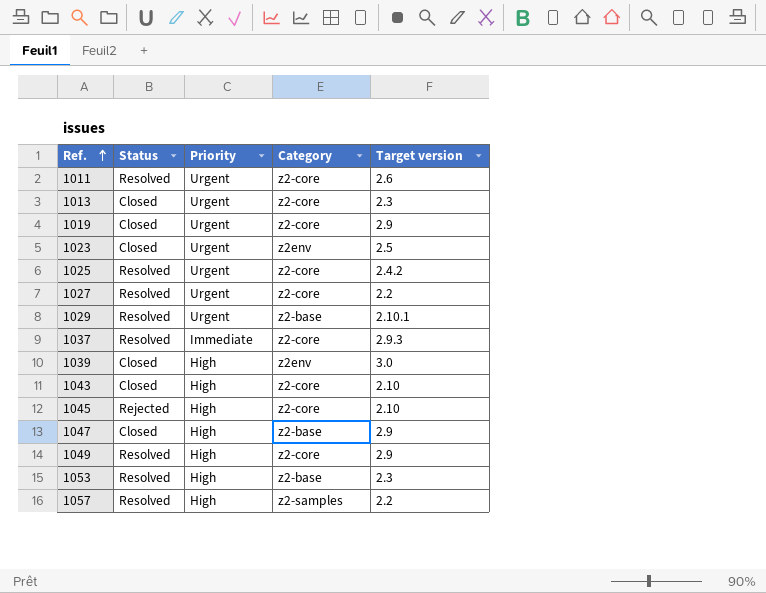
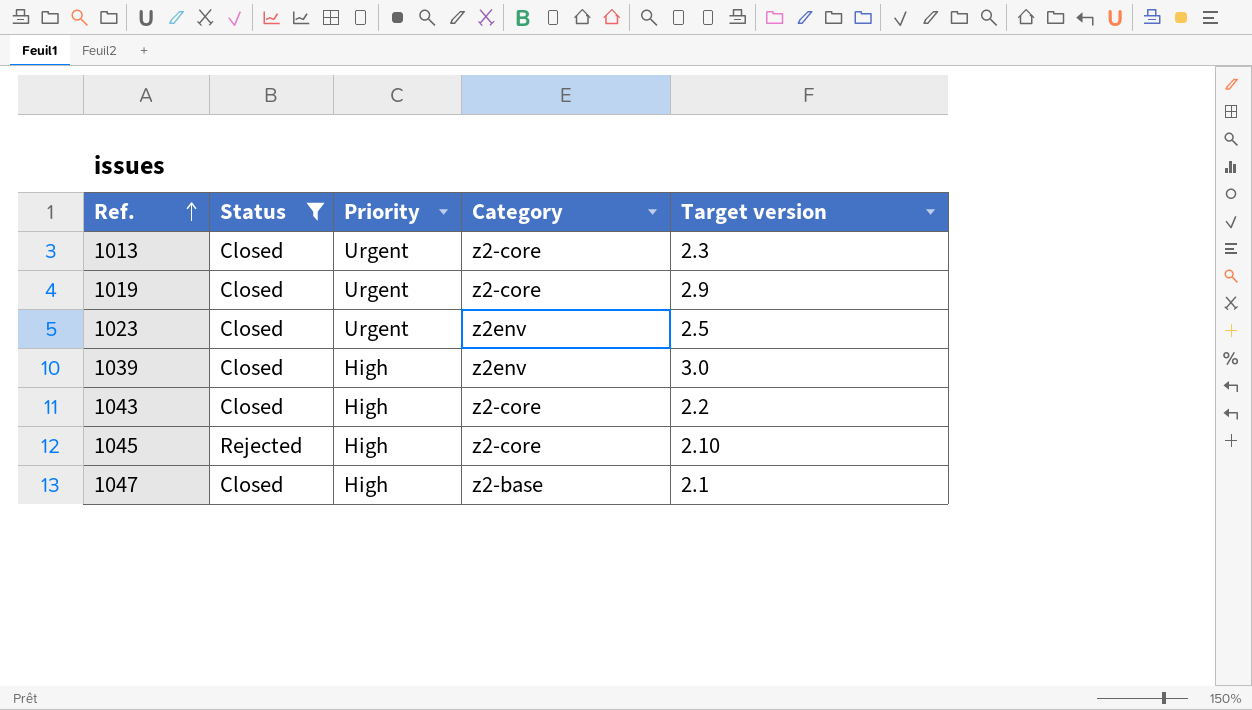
filter: none -> Status != Resolved
1043 | Target version: 2.10 -> 2.2
1047 | Target version: 2.9 -> 2.1

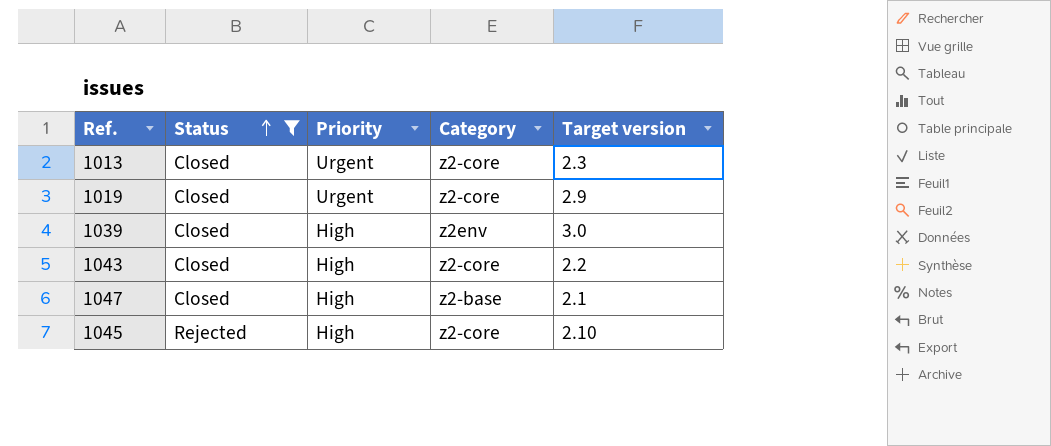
row order: Ref. ascending -> Status ascending
row 1023: Closed | Urgent | z2env | 2.5 -> none

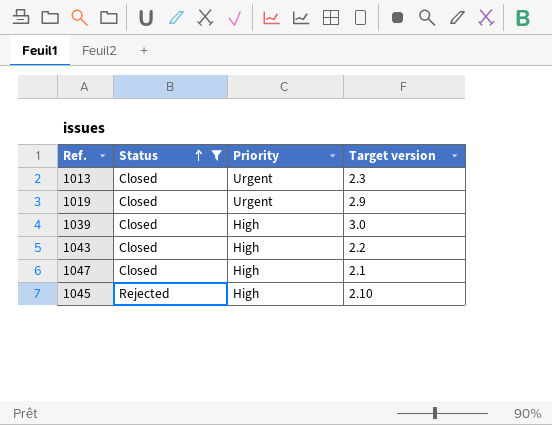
column Category | position: 4 -> none

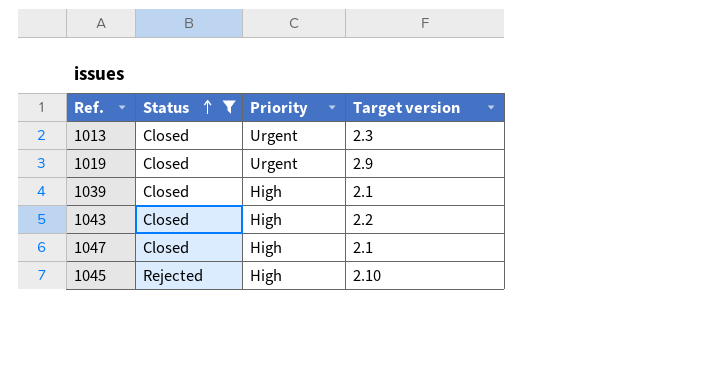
1039 | Target version: 3.0 -> 2.1

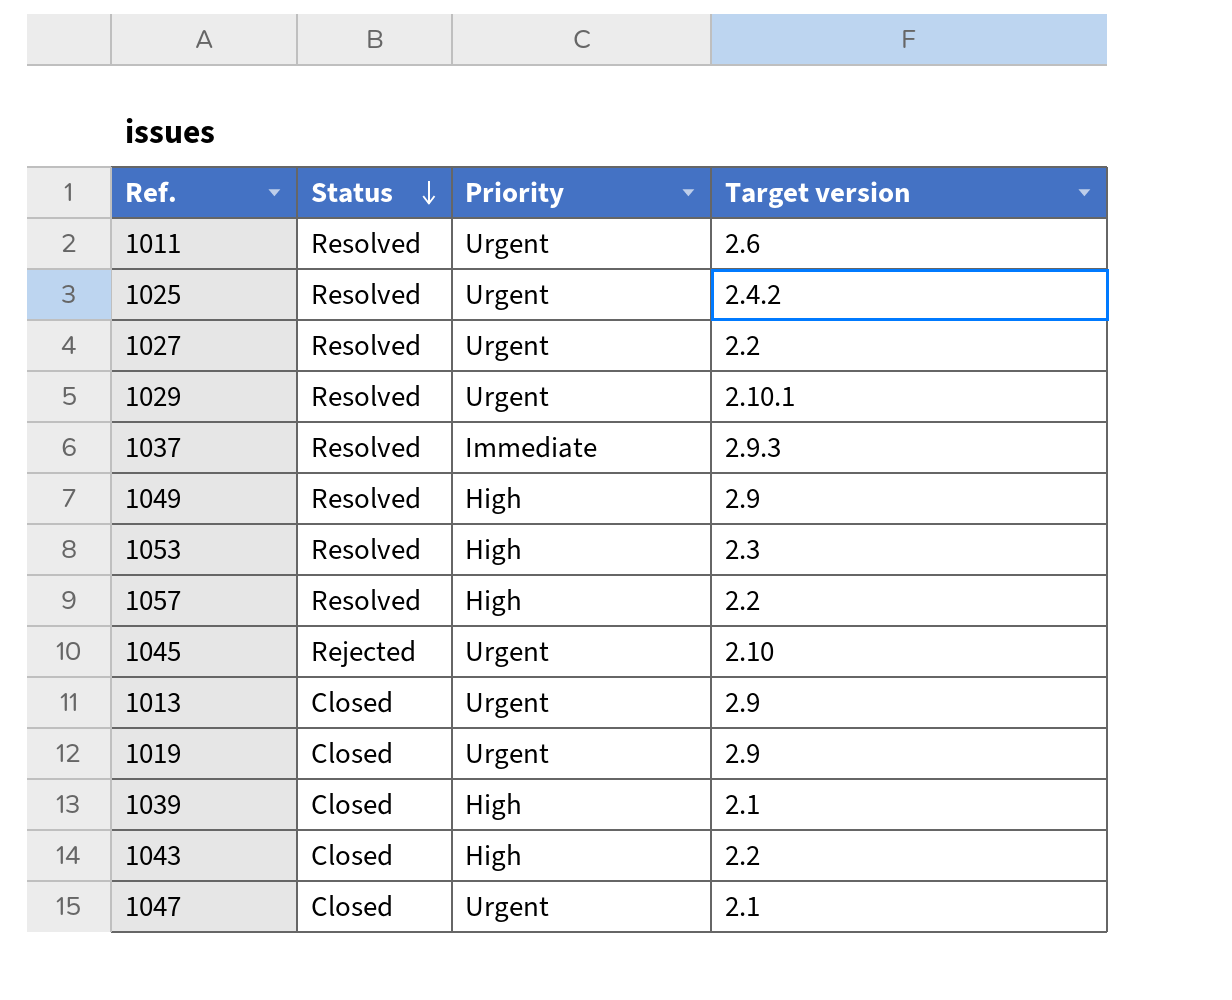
filter: Status != Resolved -> none
row order: Status ascending -> Status descending
1045 | Priority: High -> Urgent
1013 | Target version: 2.3 -> 2.9
1047 | Priority: High -> Urgent

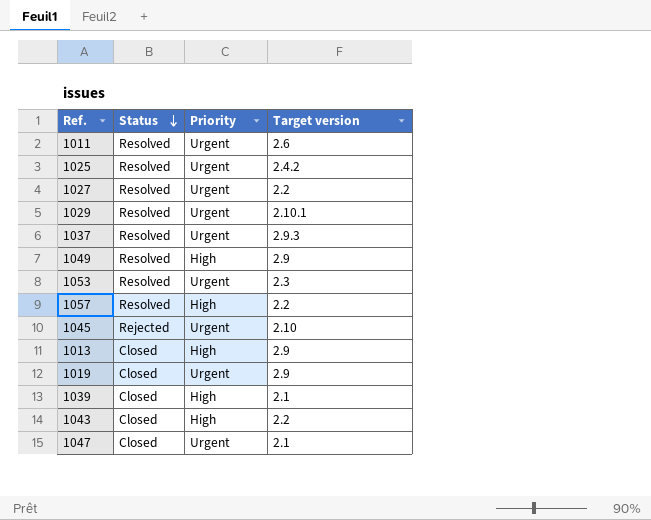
1037 | Priority: Immediate -> Urgent
1053 | Priority: High -> Urgent
1013 | Priority: Urgent -> High

